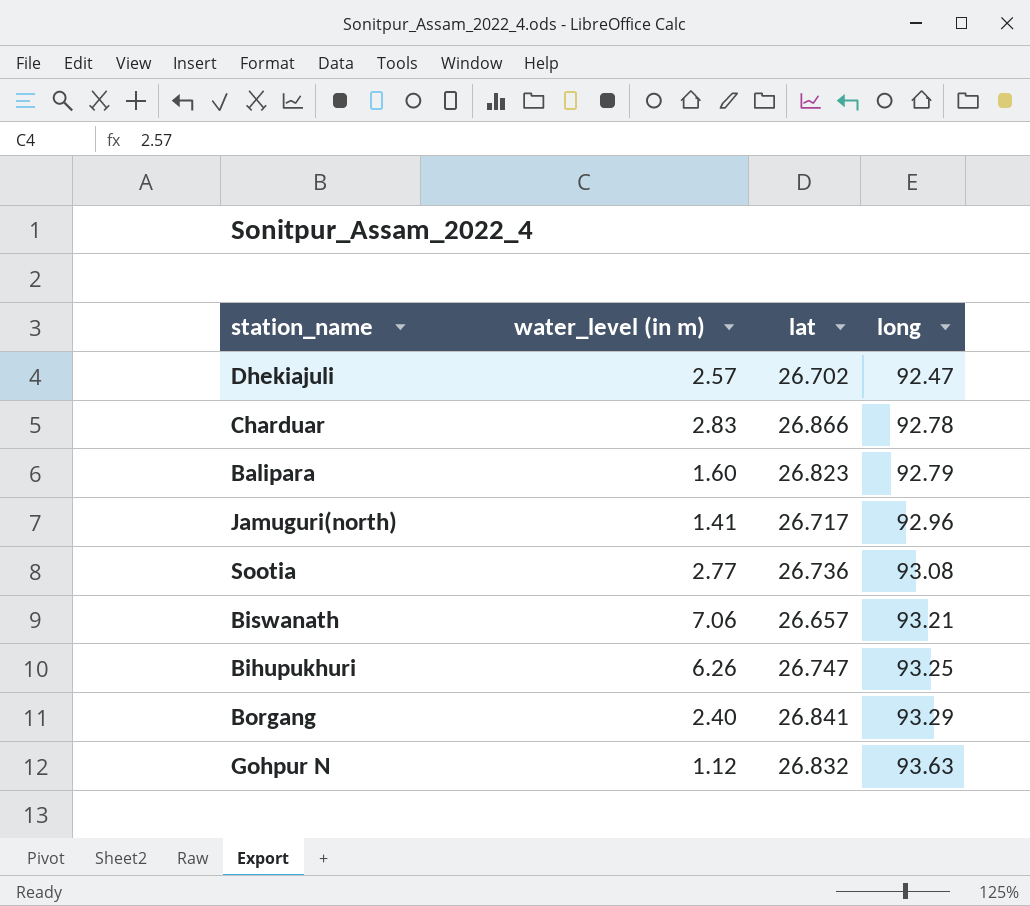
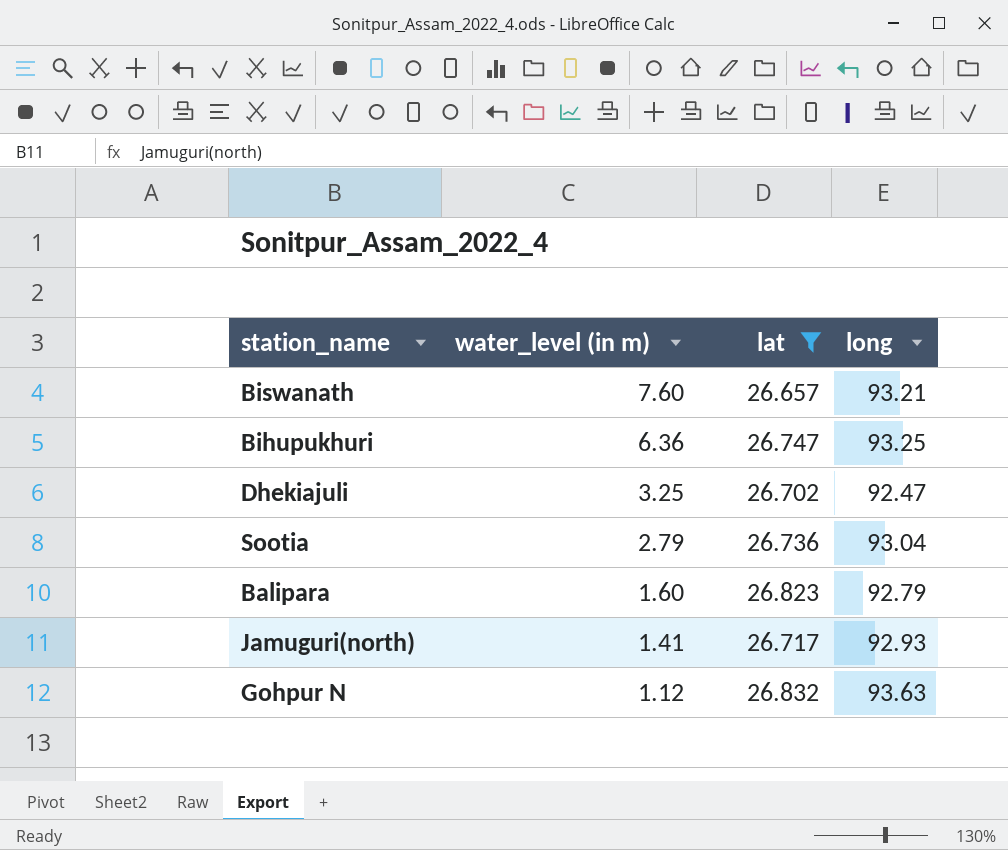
filter: none -> lat <= 26.832
row order: long ascending -> water_level (in m) descending
Biswanath | water_level (in m): 7.06 -> 7.60
Bihupukhuri | water_level (in m): 6.26 -> 6.36
Dhekiajuli | water_level (in m): 2.57 -> 3.25
Sootia | water_level (in m): 2.77 -> 2.79
Sootia | long: 93.08 -> 93.04
Jamuguri(north) | long: 92.96 -> 92.93

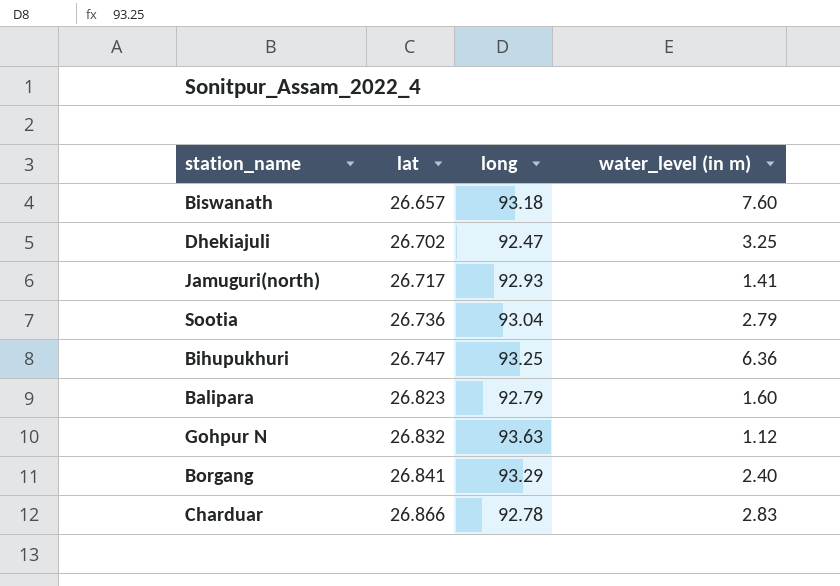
filter: lat <= 26.832 -> none
row order: water_level (in m) descending -> lat ascending
column water_level (in m) | position: 2 -> 4
Biswanath | long: 93.21 -> 93.18

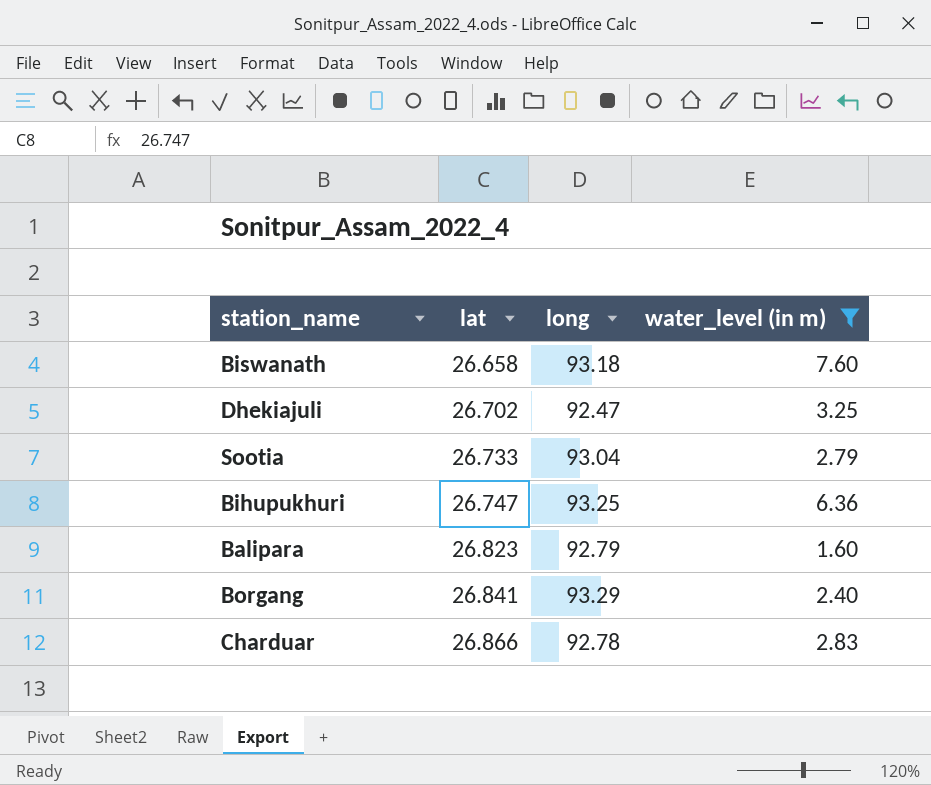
filter: none -> water_level (in m) >= 1.60
Biswanath | lat: 26.657 -> 26.658
Sootia | lat: 26.736 -> 26.733

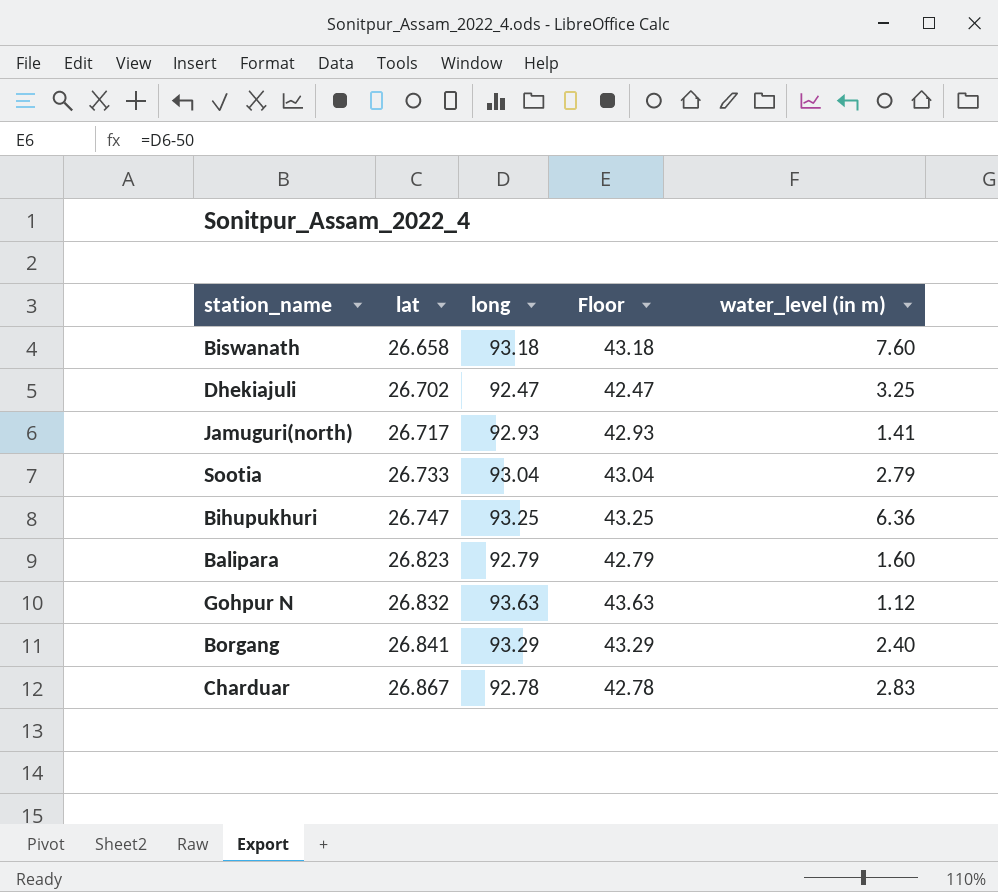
filter: water_level (in m) >= 1.60 -> none
column Floor | formula: none -> [long] - 50
Charduar | lat: 26.866 -> 26.867

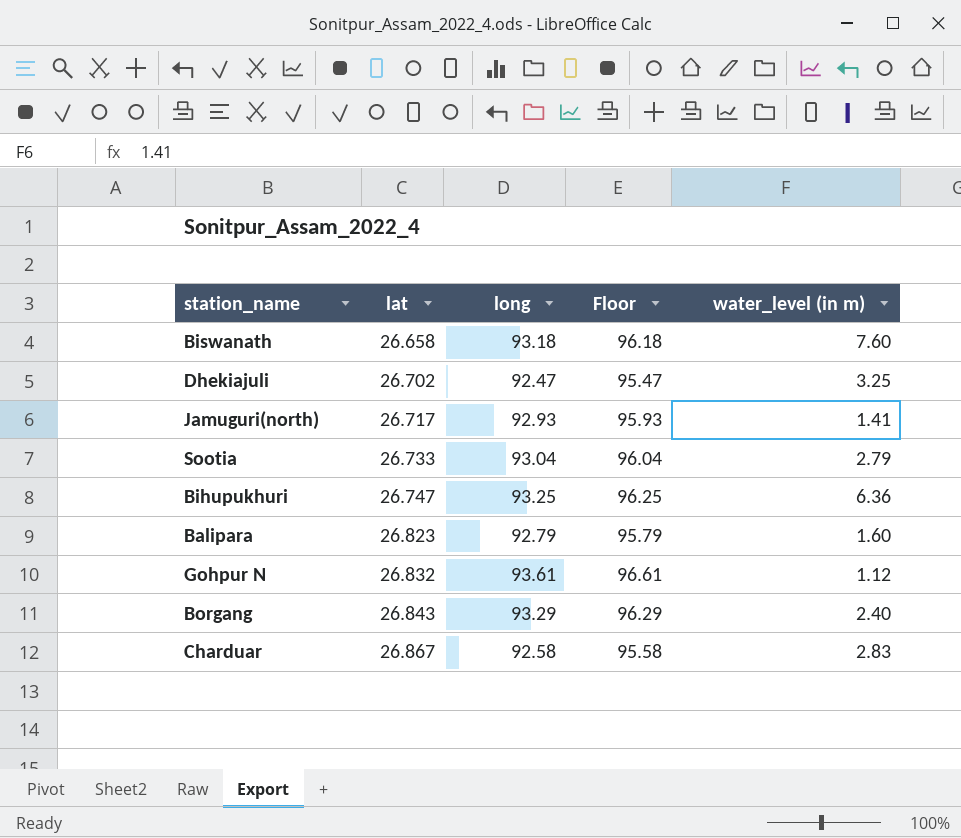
column Floor | formula: [long] - 50 -> [long] + 3
Gohpur N | long: 93.63 -> 93.61
Borgang | lat: 26.841 -> 26.843
Charduar | long: 92.78 -> 92.58

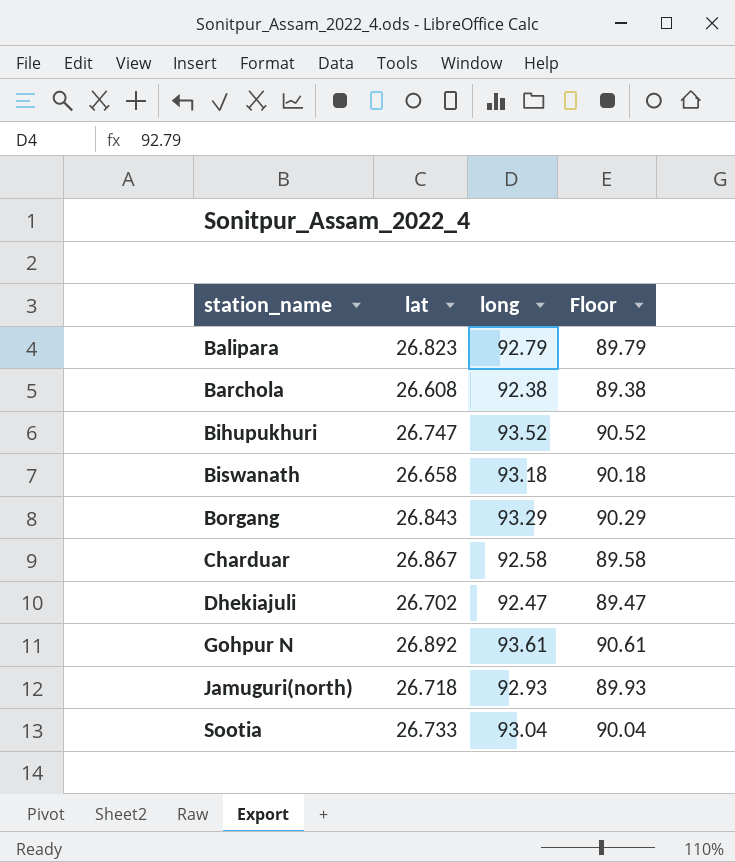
row order: lat ascending -> station_name ascending
column water_level (in m) | position: 5 -> none
column Floor | formula: [long] + 3 -> [long] - 3
row Barchola: none -> 26.608 | 92.38 | 89.38
Bihupukhuri | long: 93.25 -> 93.52
Gohpur N | lat: 26.832 -> 26.892
Jamuguri(north) | lat: 26.717 -> 26.718

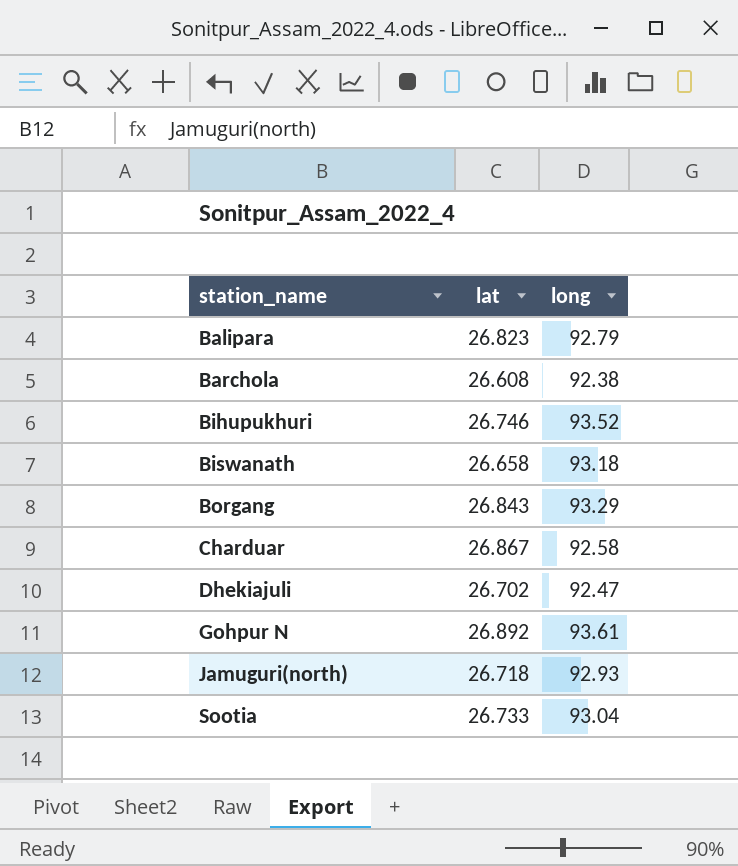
column Floor | formula: [long] - 3 -> none
Bihupukhuri | lat: 26.747 -> 26.746

